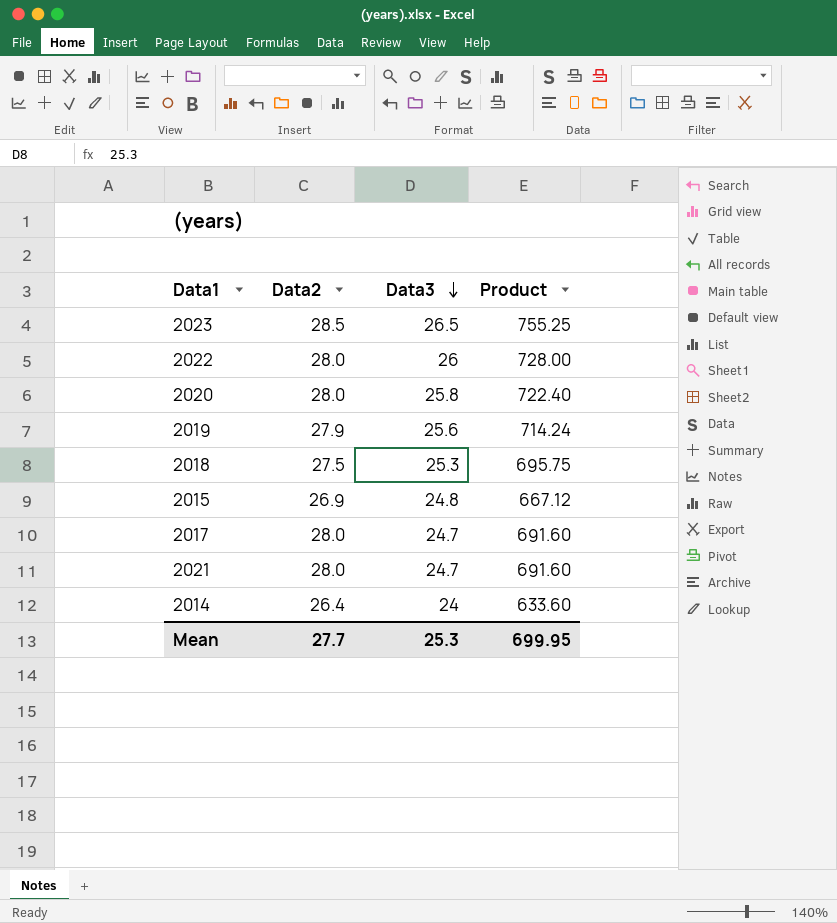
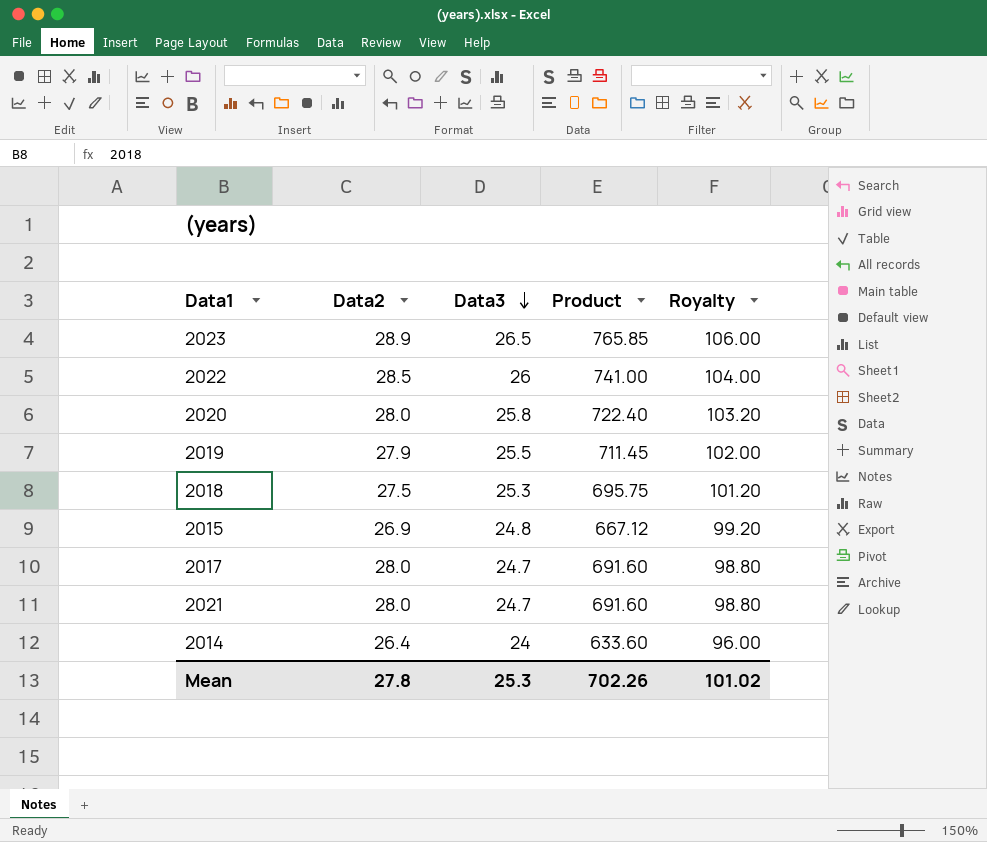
column Royalty | formula: none -> [Data3] * 4
2023 | Data2: 28.5 -> 28.9
2023 | Product: 755.25 -> 765.85
2022 | Data2: 28.0 -> 28.5
2022 | Product: 728.00 -> 741.00
2019 | Data3: 25.6 -> 25.5
2019 | Product: 714.24 -> 711.45
Mean | Data2: 27.7 -> 27.8
Mean | Product: 699.95 -> 702.26

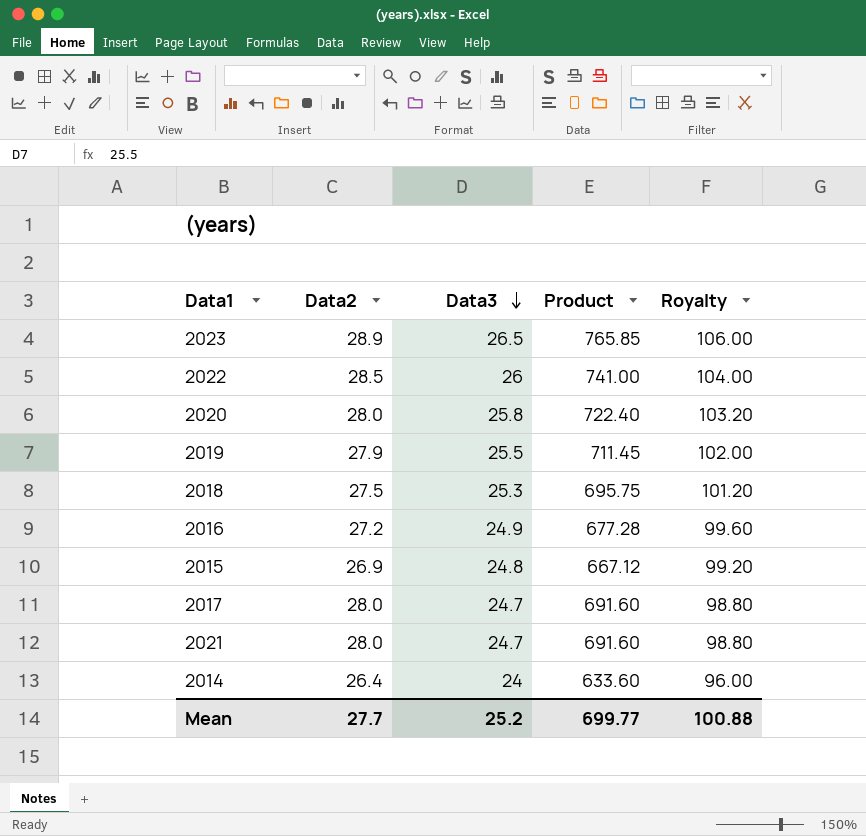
row 2016: none -> 27.2 | 24.9 | 677.28 | 99.60
Mean | Data2: 27.8 -> 27.7
Mean | Data3: 25.3 -> 25.2
Mean | Product: 702.26 -> 699.77
Mean | Royalty: 101.02 -> 100.88

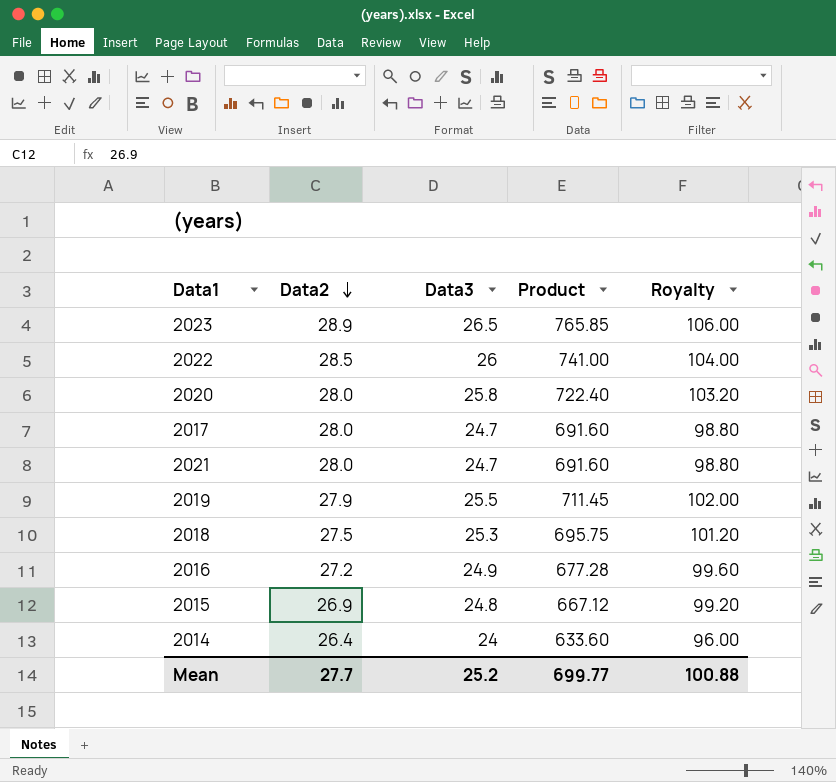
row order: Data3 descending -> Data2 descending

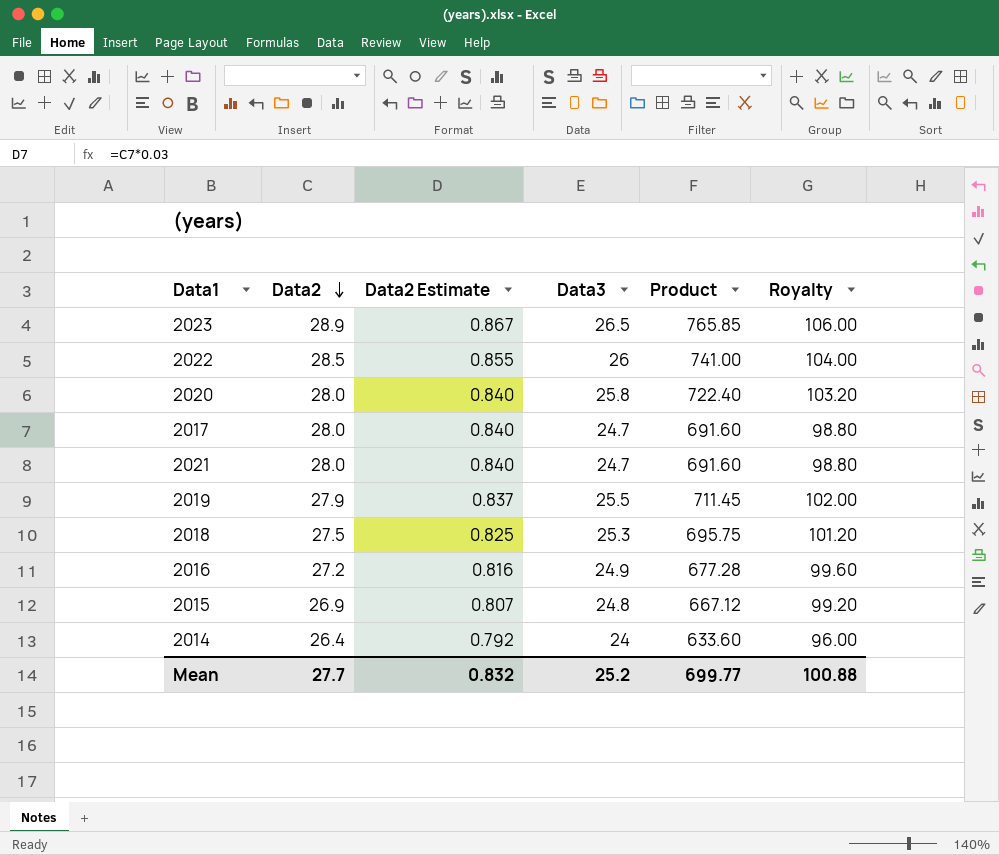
column Data2 Estimate | formula: none -> [Data2] * 0.03

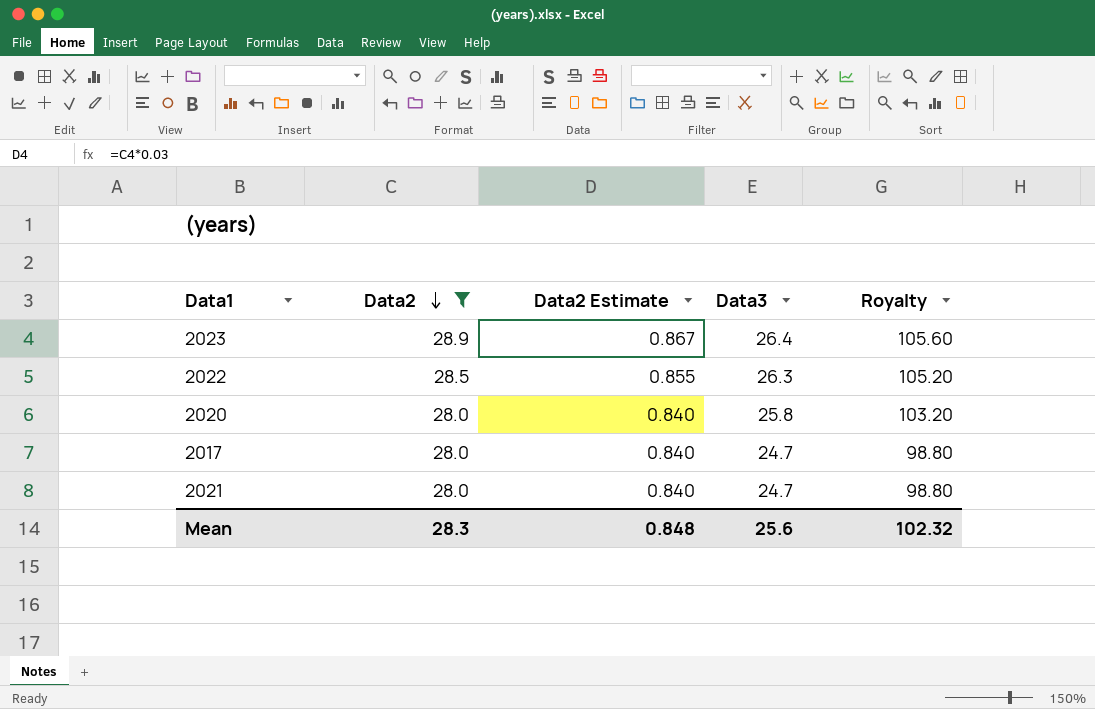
filter: none -> Data2 >= 28.0
column Product | formula: [Data2] * [Data3] -> none
2023 | Data3: 26.5 -> 26.4
2023 | Royalty: 106.00 -> 105.60
2022 | Data3: 26 -> 26.3
2022 | Royalty: 104.00 -> 105.20
Mean | Data2: 27.7 -> 28.3
Mean | Data2 Estimate: 0.832 -> 0.848
Mean | Data3: 25.2 -> 25.6
Mean | Royalty: 100.88 -> 102.32

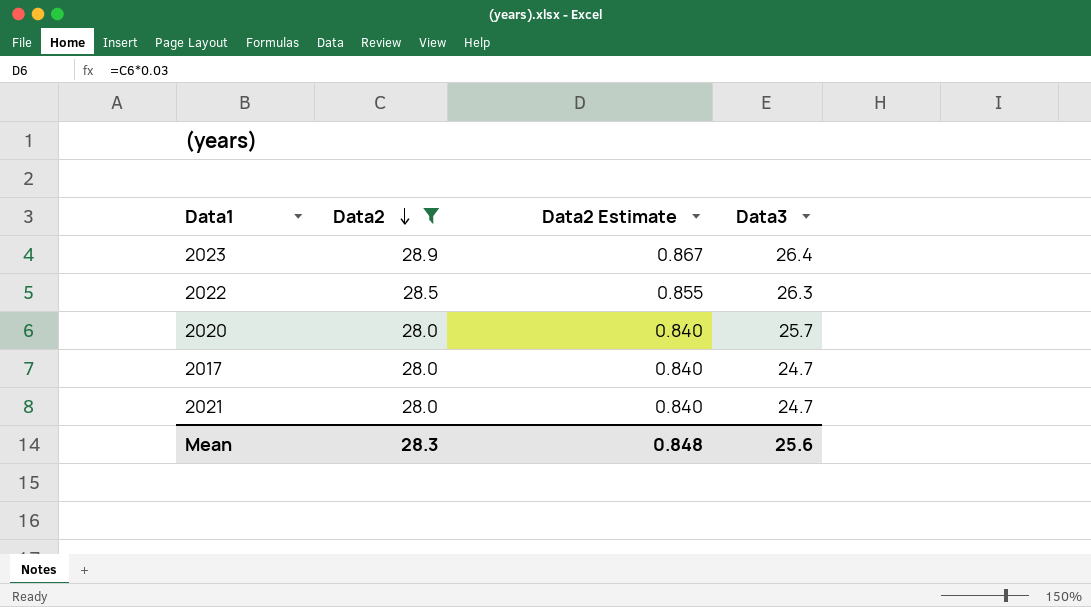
column Royalty | formula: [Data3] * 4 -> none
2020 | Data3: 25.8 -> 25.7

